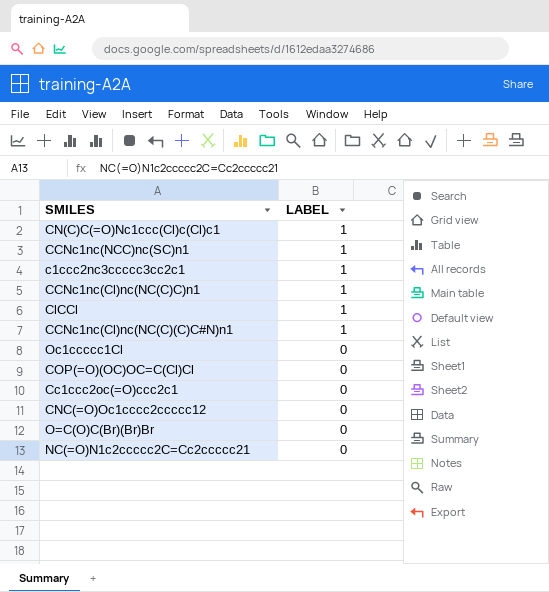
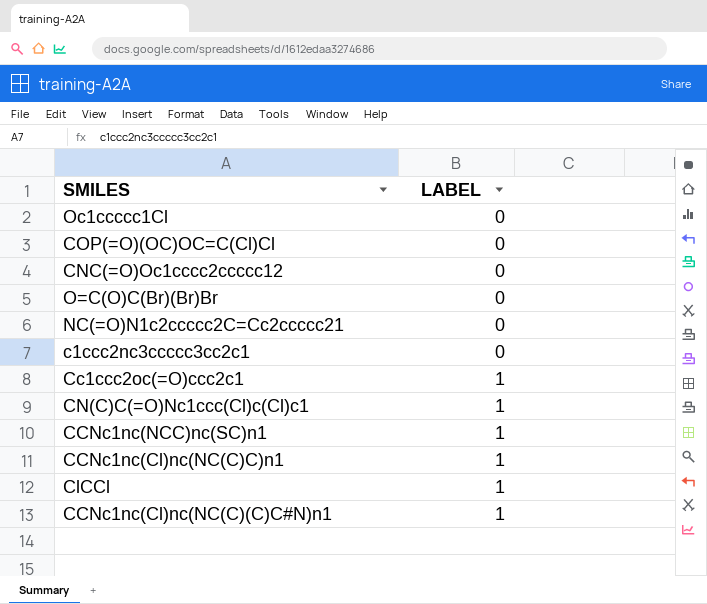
row order: LABEL descending -> LABEL ascending
c1ccc2nc3ccccc3cc2c1 | LABEL: 1 -> 0
Cc1ccc2oc(=O)ccc2c1 | LABEL: 0 -> 1

